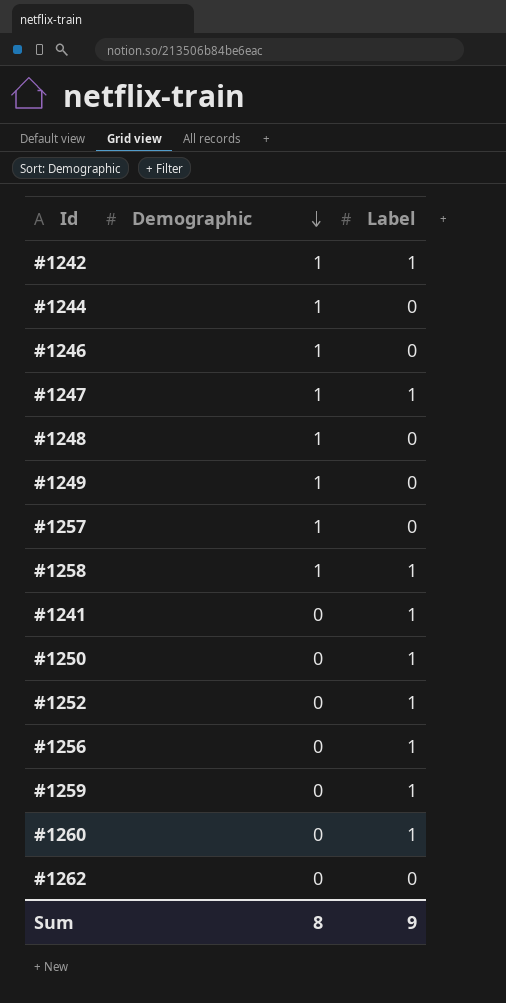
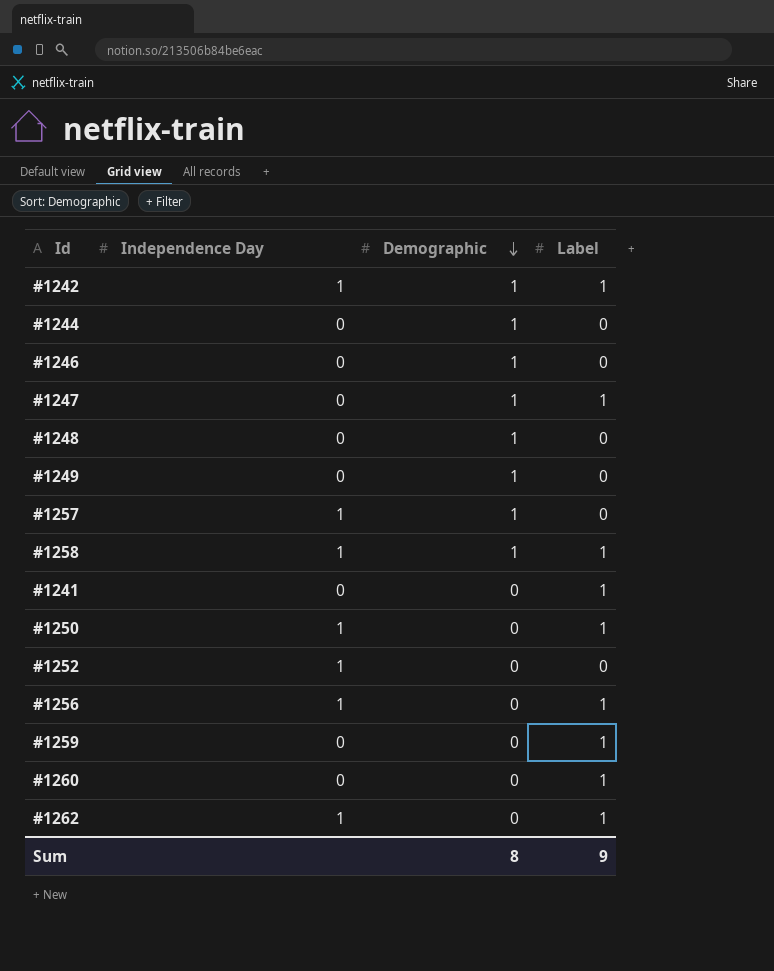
column Independence Day | position: none -> 2
#1252 | Label: 1 -> 0
#1262 | Label: 0 -> 1

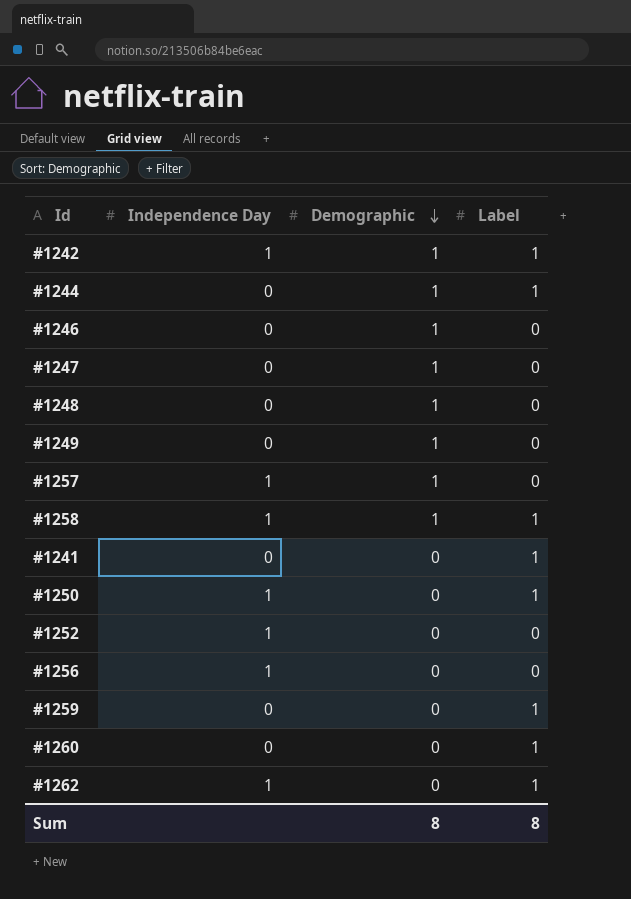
#1244 | Label: 0 -> 1
#1247 | Label: 1 -> 0
#1256 | Label: 1 -> 0
Sum | Label: 9 -> 8

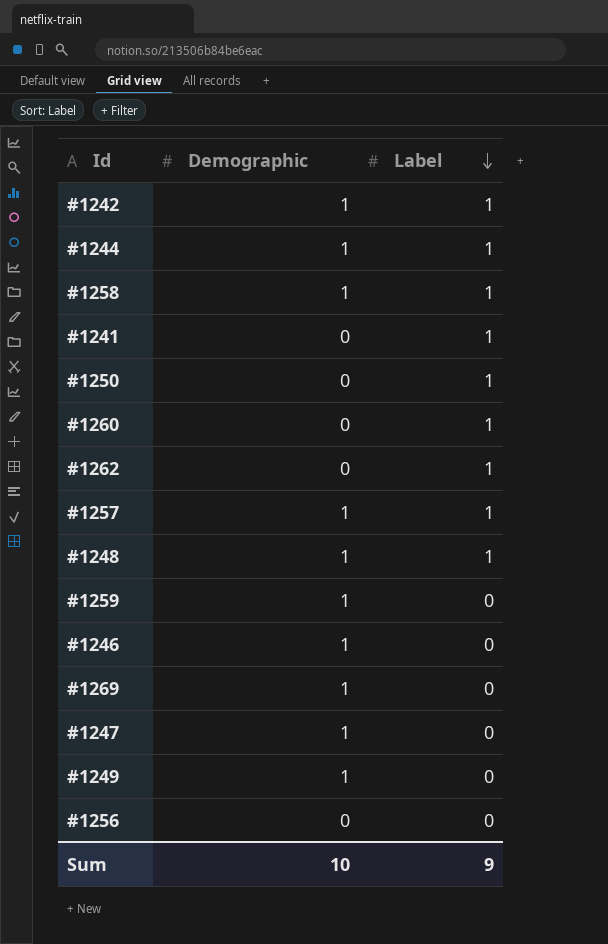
row order: Demographic descending -> Label descending
column Independence Day | position: 2 -> none
row #1252: 1 | 0 | 0 -> none
#1257 | Label: 0 -> 1
#1248 | Label: 0 -> 1
#1259 | Demographic: 0 -> 1
#1259 | Label: 1 -> 0
row #1269: none -> 1 | 0
Sum | Demographic: 8 -> 10
Sum | Label: 8 -> 9

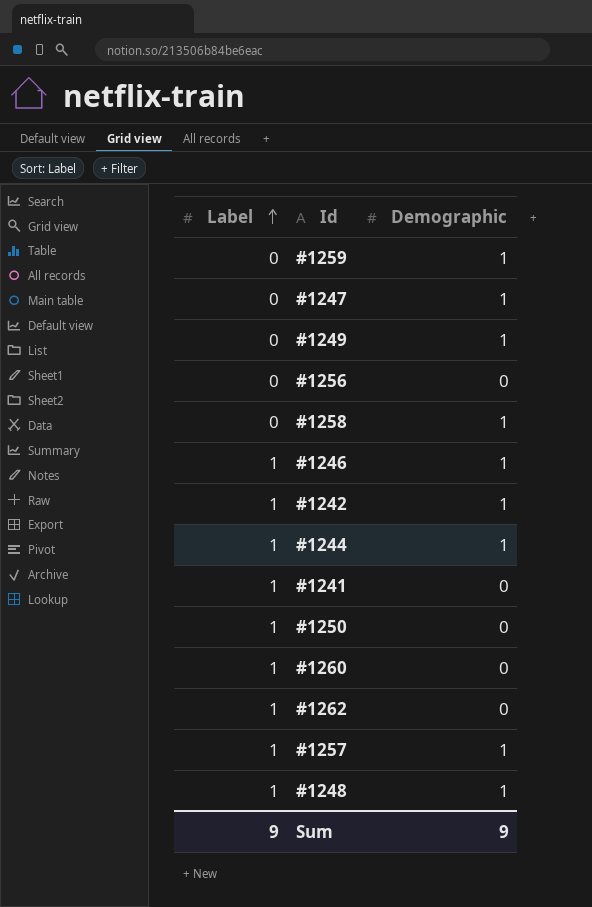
row order: Label descending -> Label ascending
column Label | position: 3 -> 1
row #1269: 1 | 0 -> none
#1258 | Label: 1 -> 0
#1246 | Label: 0 -> 1
Sum | Demographic: 10 -> 9

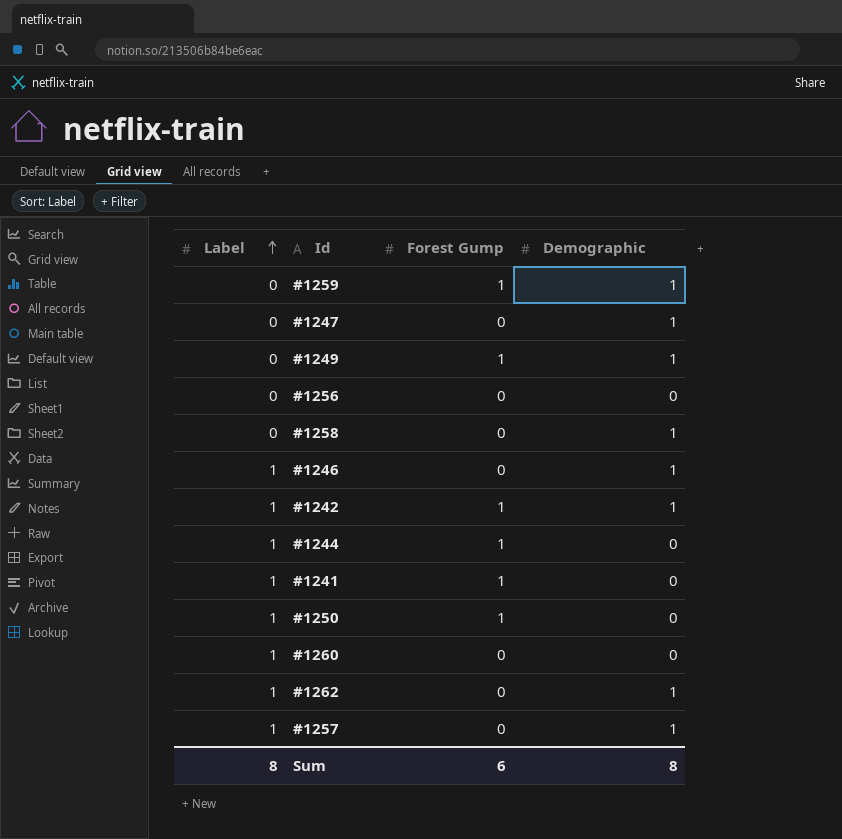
column Forest Gump | position: none -> 3
row #1248: 1 | 1 -> none
#1244 | Demographic: 1 -> 0
#1262 | Demographic: 0 -> 1
Sum | Label: 9 -> 8
Sum | Demographic: 9 -> 8

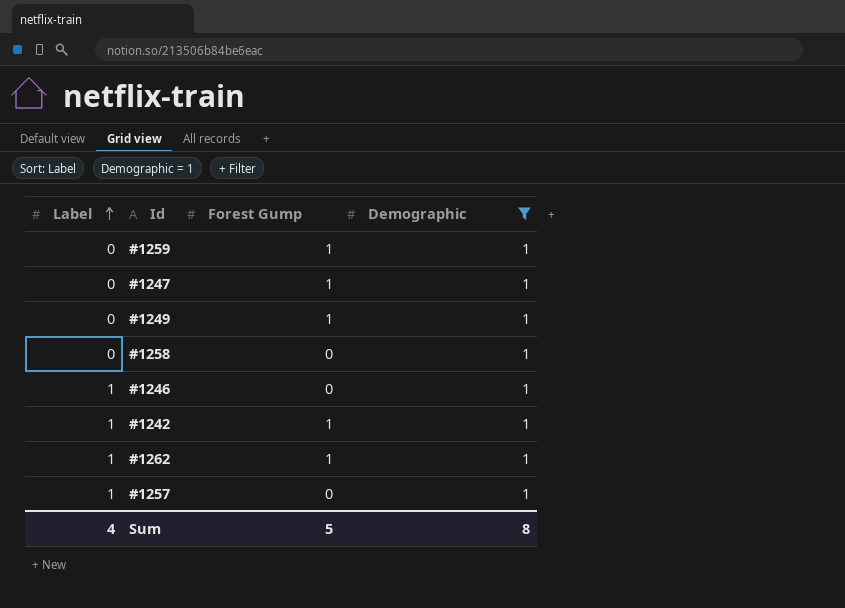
filter: none -> Demographic = 1
#1247 | Forest Gump: 0 -> 1
#1262 | Forest Gump: 0 -> 1
Sum | Label: 8 -> 4
Sum | Forest Gump: 6 -> 5

